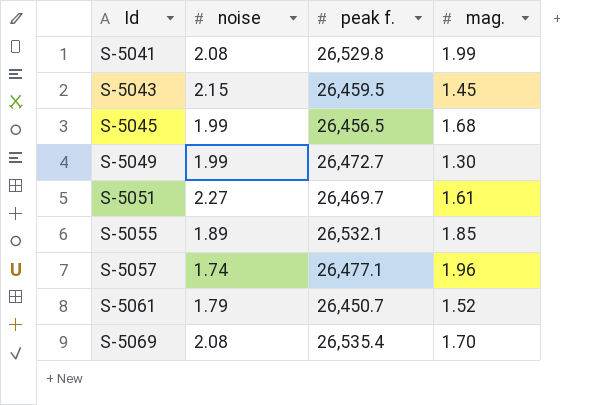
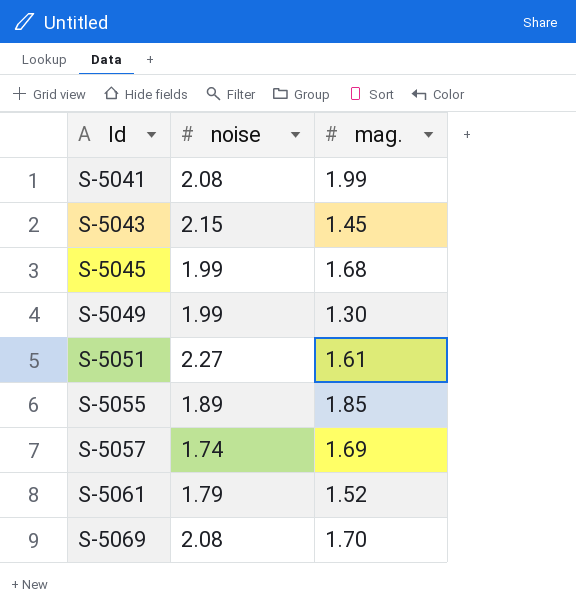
column peak f. | position: 3 -> none
S-5057 | mag.: 1.96 -> 1.69

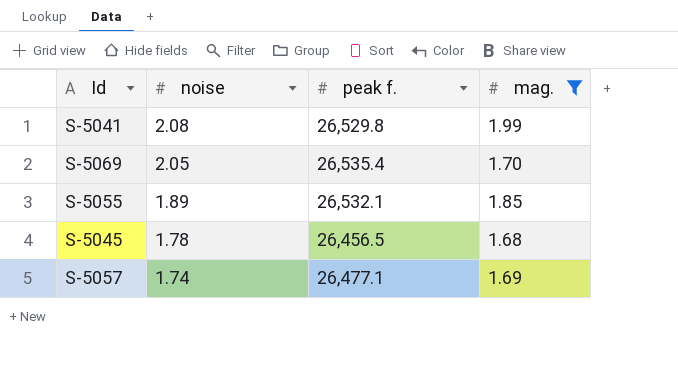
filter: none -> mag. >= 1.68
row order: Id ascending -> noise descending
column peak f. | position: none -> 3
S-5069 | noise: 2.08 -> 2.05
S-5045 | noise: 1.99 -> 1.78

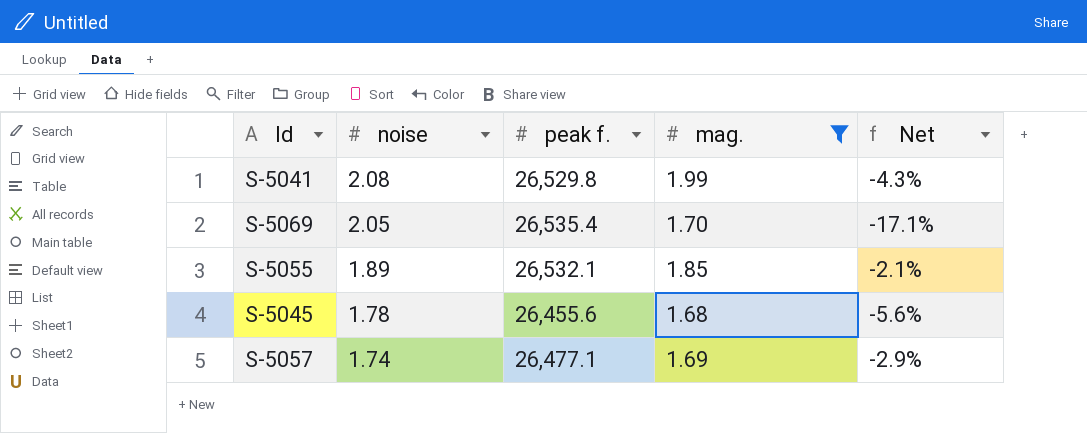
column Net | formula: none -> ([mag.] - [noise]) / [noise]
S-5045 | peak f.: 26,456.5 -> 26,455.6

